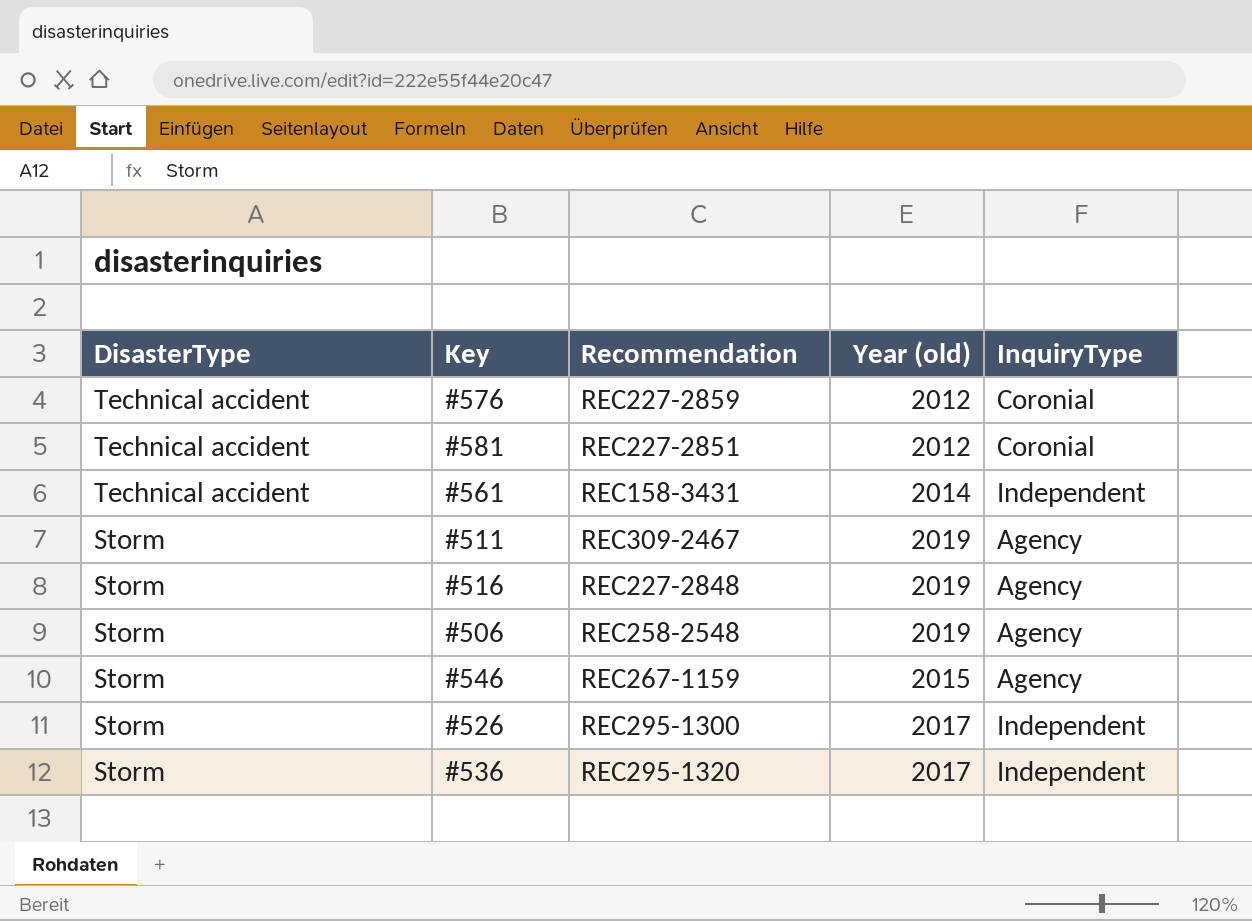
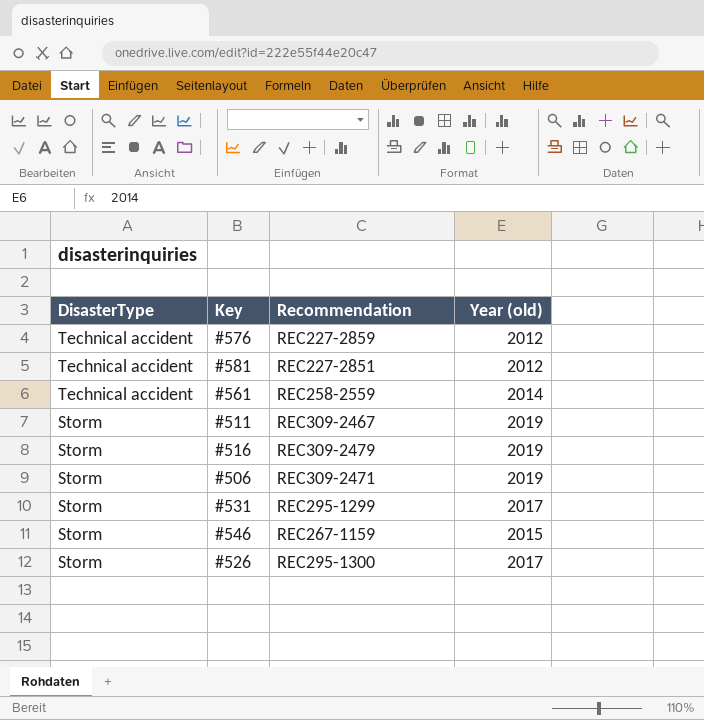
column InquiryType | position: 5 -> none
row #536: Storm | REC295-1320 | 2017 | Independent -> none
#561 | Recommendation: REC158-3431 -> REC258-2559
#516 | Recommendation: REC227-2848 -> REC309-2479
#506 | Recommendation: REC258-2548 -> REC309-2471
row #531: none -> Storm | REC295-1299 | 2017

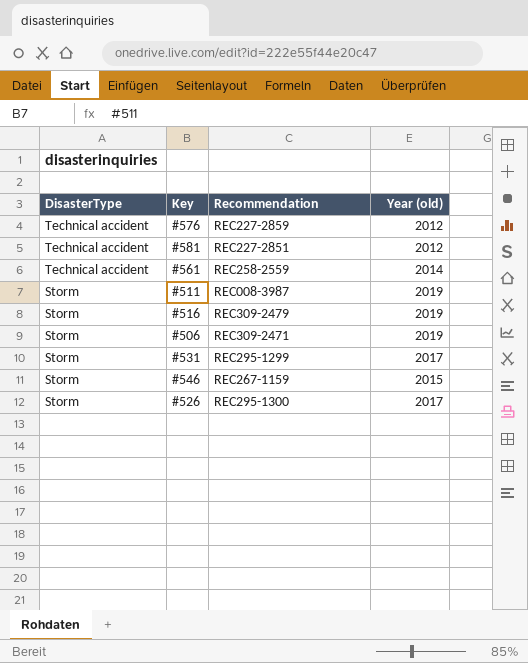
#511 | Recommendation: REC309-2467 -> REC008-3987

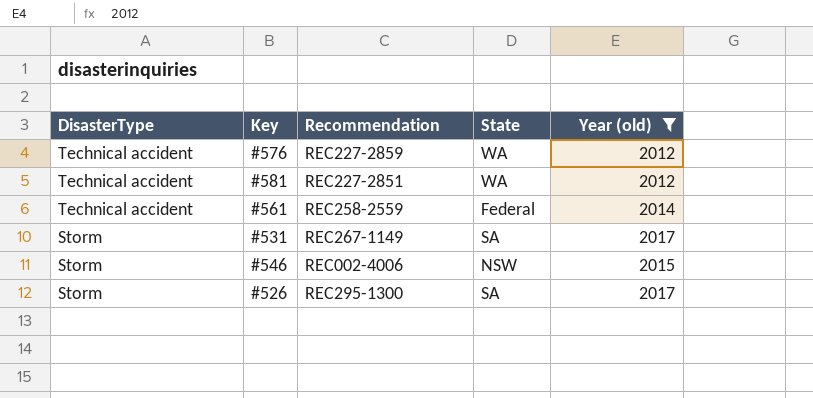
filter: none -> Year (old) != 2019
column State | position: none -> 4
#531 | Recommendation: REC295-1299 -> REC267-1149
#546 | Recommendation: REC267-1159 -> REC002-4006

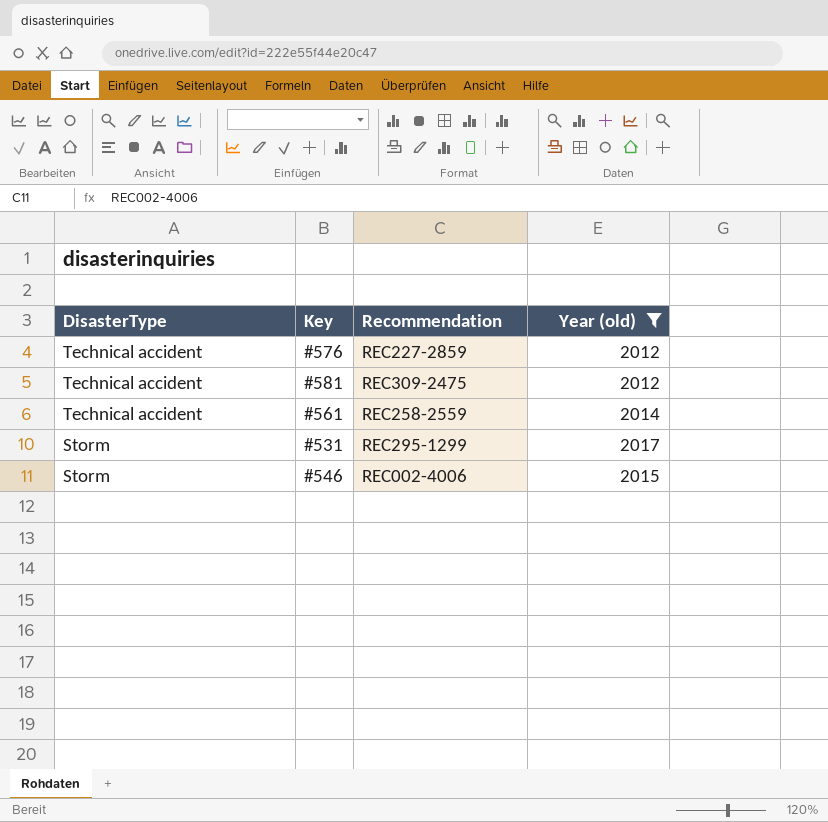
column State | position: 4 -> none
row #526: Storm | REC295-1300 | SA | 2017 -> none
#581 | Recommendation: REC227-2851 -> REC309-2475
#531 | Recommendation: REC267-1149 -> REC295-1299

